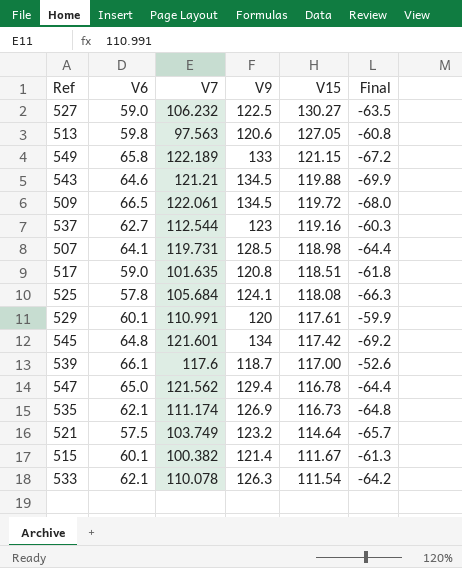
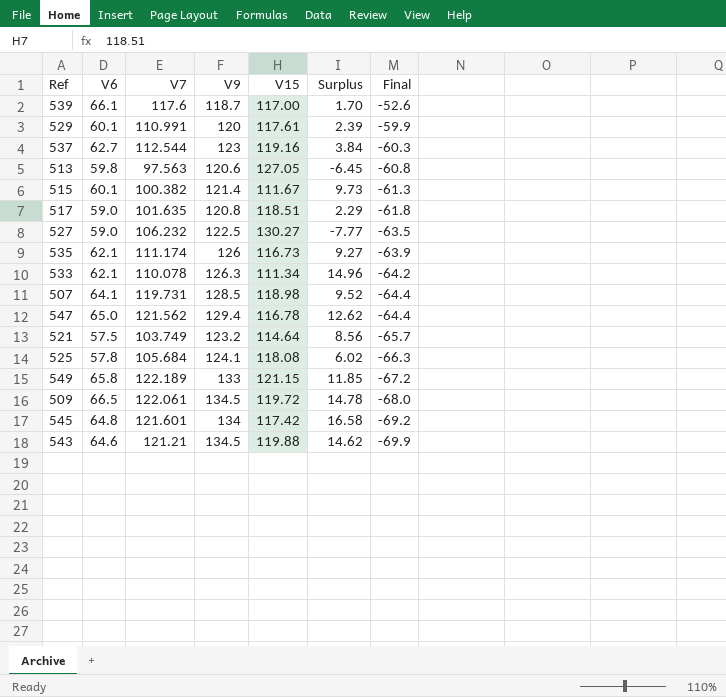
row order: V15 descending -> Final descending
column Surplus | formula: none -> [V9] - [V15]
535 | V9: 126.9 -> 126
535 | Final: -64.8 -> -63.9
533 | V15: 111.54 -> 111.34

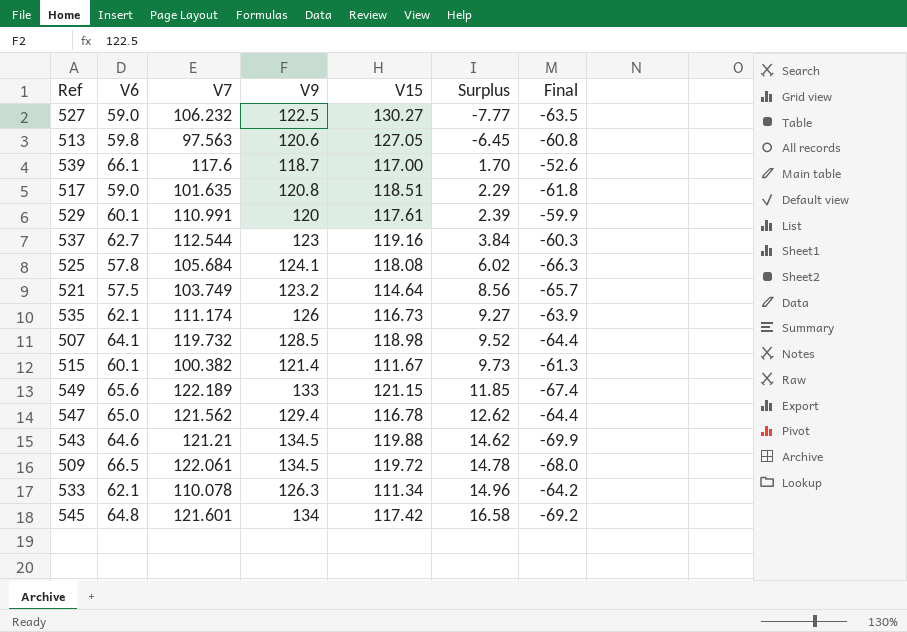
row order: Final descending -> Surplus ascending
507 | V7: 119.731 -> 119.732
549 | V6: 65.8 -> 65.6
549 | Final: -67.2 -> -67.4

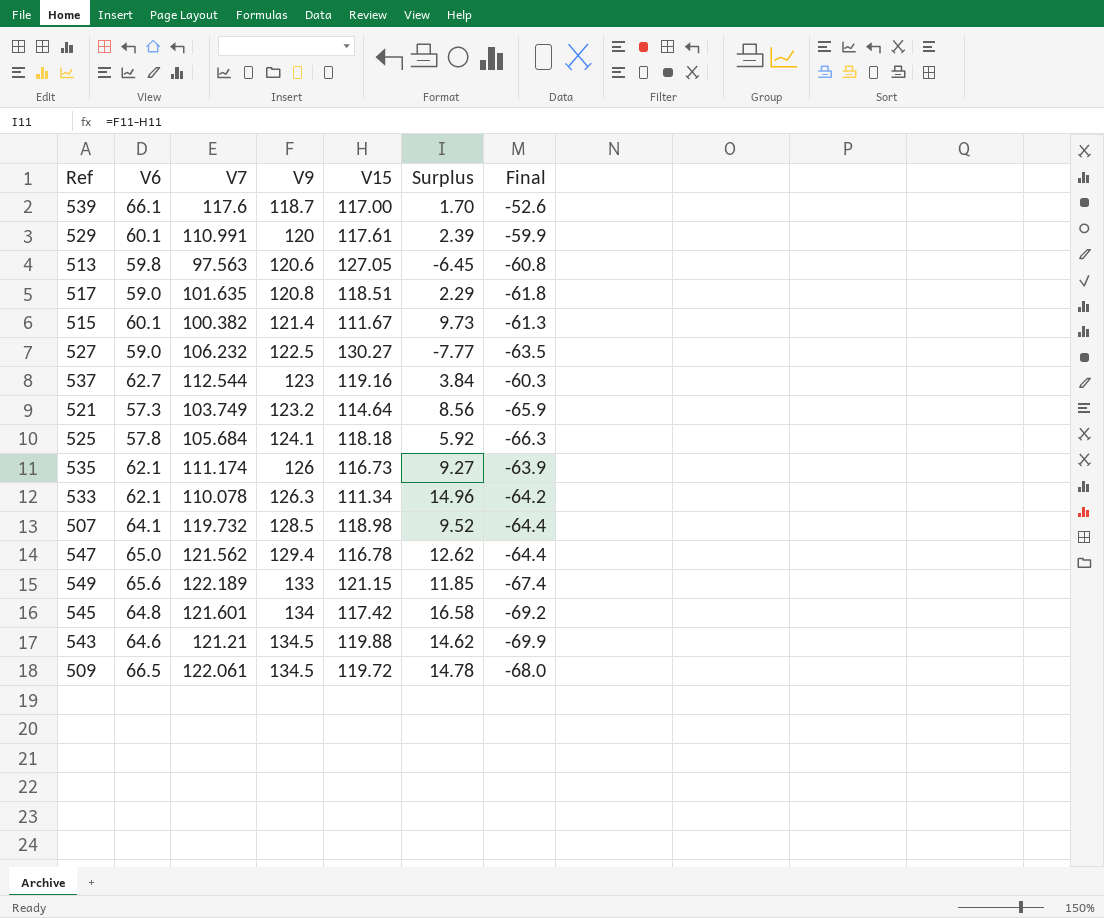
row order: Surplus ascending -> V9 ascending
521 | V6: 57.5 -> 57.3
521 | Final: -65.7 -> -65.9
525 | V15: 118.08 -> 118.18
525 | Surplus: 6.02 -> 5.92

